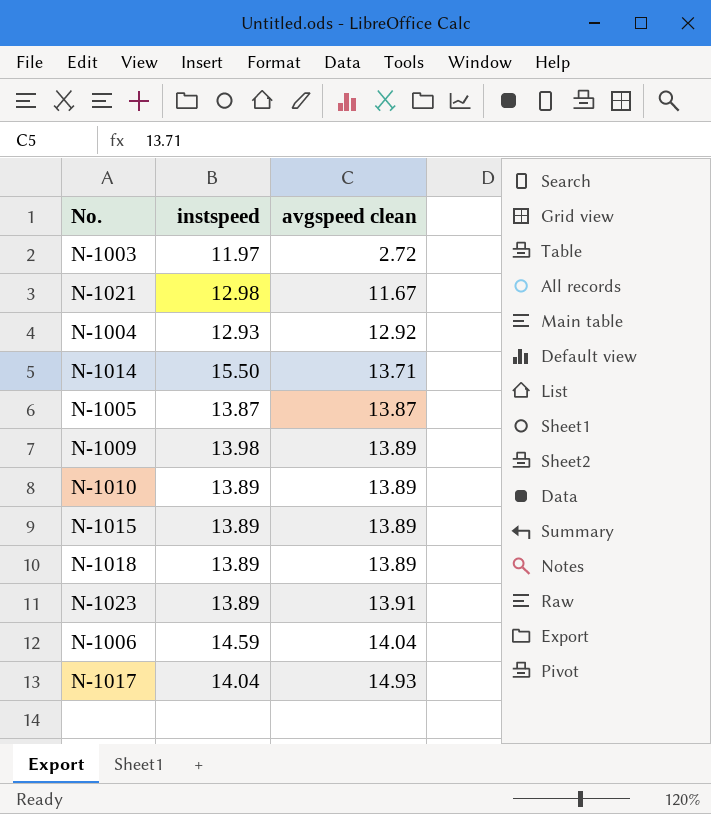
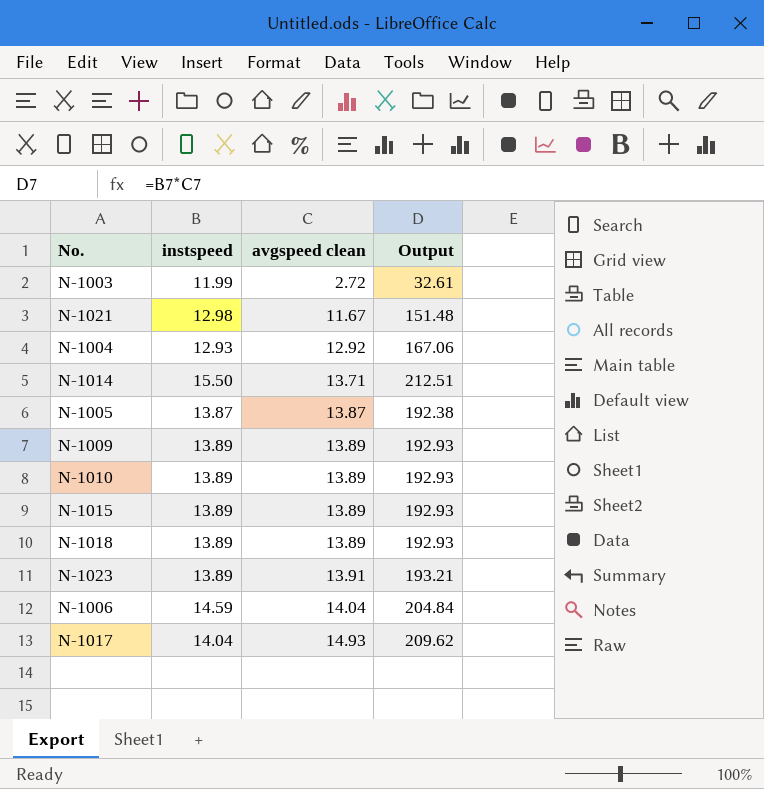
column Output | formula: none -> [instspeed] * [avgspeed clean]
N-1003 | instspeed: 11.97 -> 11.99
N-1009 | instspeed: 13.98 -> 13.89

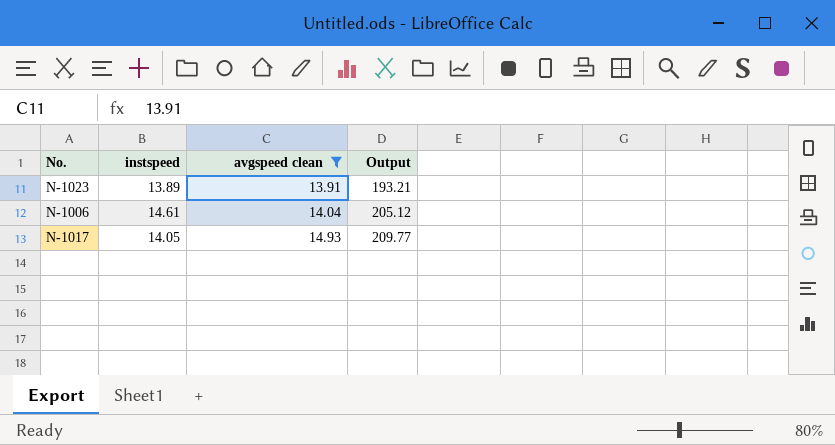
filter: none -> avgspeed clean >= 13.91
N-1006 | instspeed: 14.59 -> 14.61
N-1006 | Output: 204.84 -> 205.12
N-1017 | instspeed: 14.04 -> 14.05
N-1017 | Output: 209.62 -> 209.77

